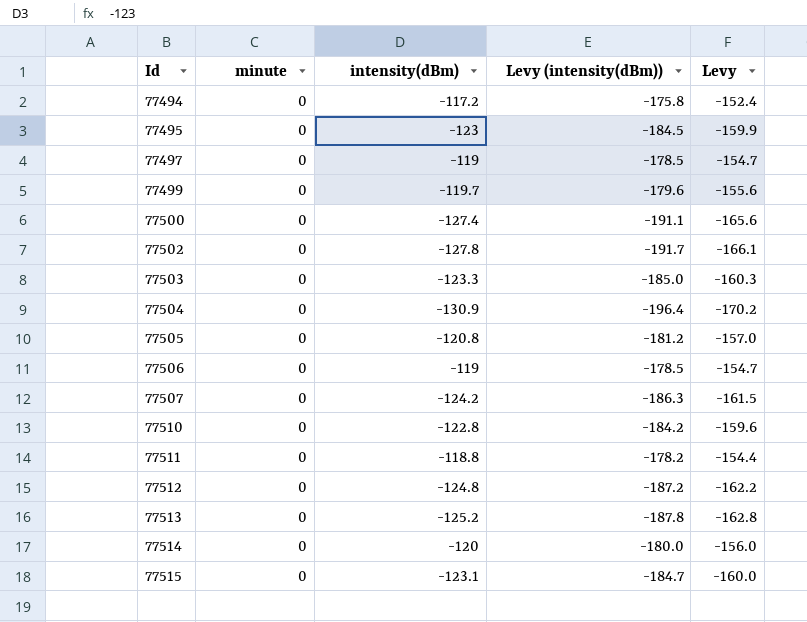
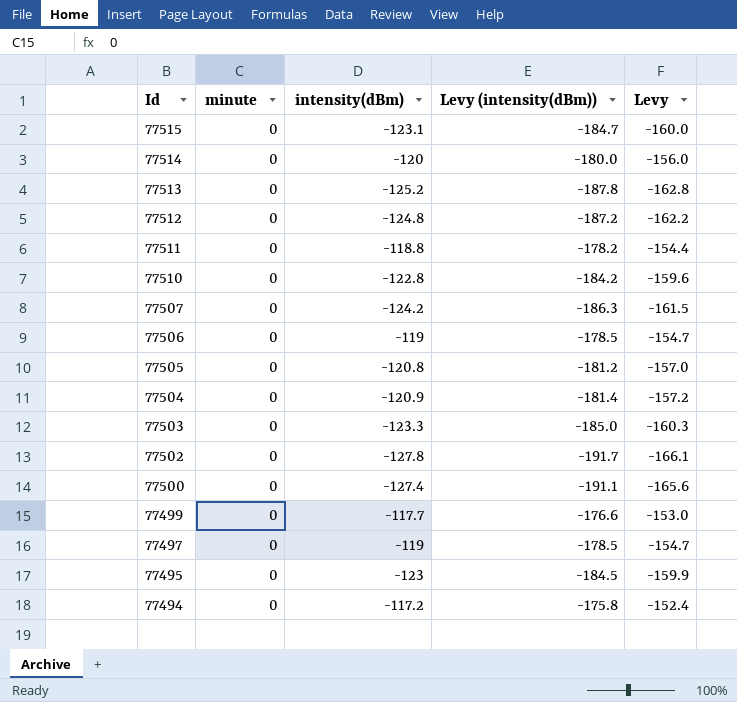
row order: Id ascending -> Id descending
77504 | intensity(dBm): -130.9 -> -120.9
77504 | Levy (intensity(dBm)): -196.4 -> -181.4
77504 | Levy: -170.2 -> -157.2
77499 | intensity(dBm): -119.7 -> -117.7
77499 | Levy (intensity(dBm)): -179.6 -> -176.6
77499 | Levy: -155.6 -> -153.0

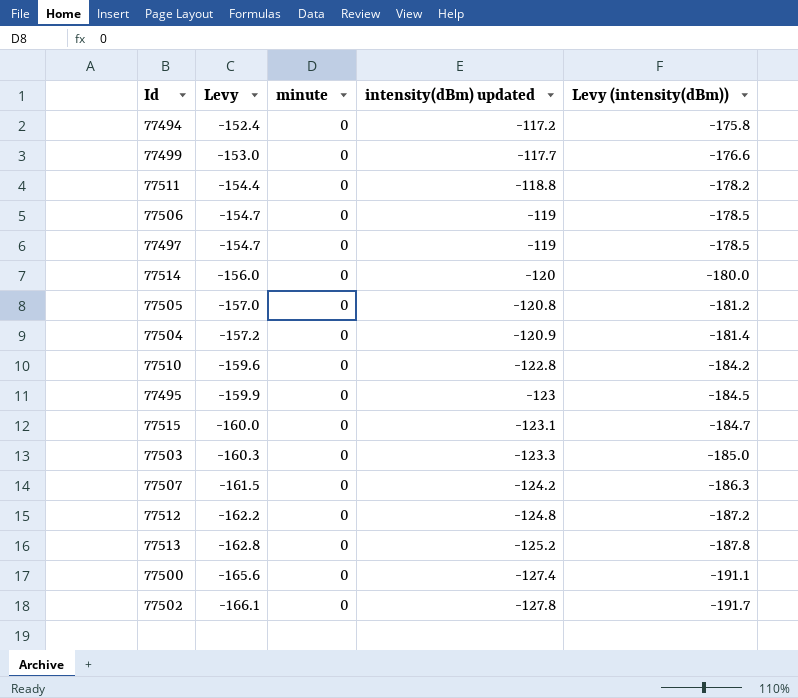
row order: Id descending -> Levy descending
column Levy | position: 5 -> 2
column name: intensity(dBm) -> intensity(dBm) updated

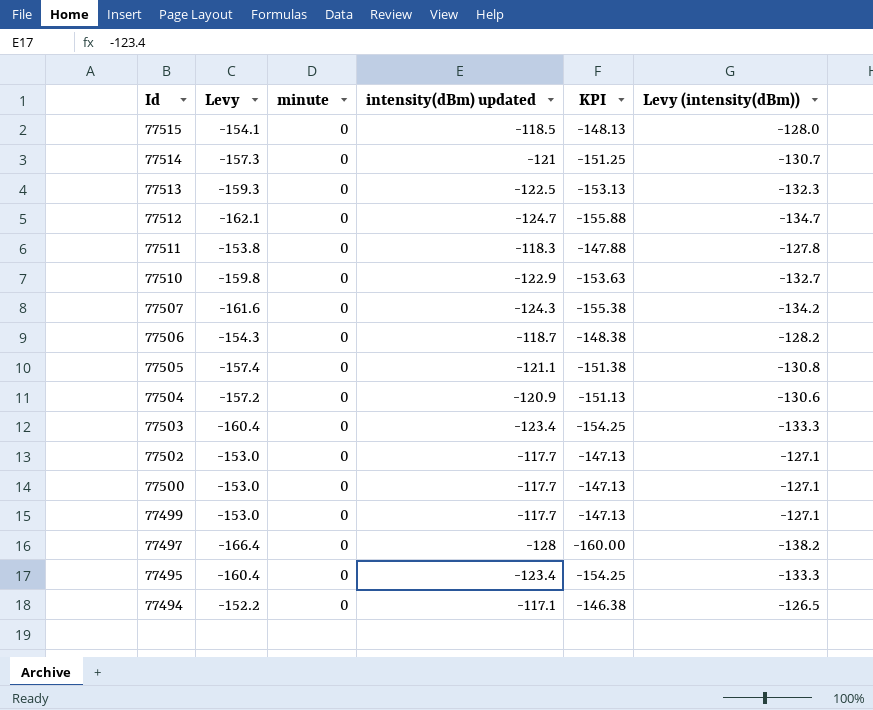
row order: Levy descending -> Id descending
column KPI | formula: none -> [intensity(dBm) updated] * 1.25
column Levy (intensity(dBm)) | formula: [intensity(dBm) updated] * 1.5 -> [intensity(dBm) updated] * 1.08
77515 | Levy: -160.0 -> -154.1
77515 | intensity(dBm) updated: -123.1 -> -118.5
77514 | Levy: -156.0 -> -157.3
77514 | intensity(dBm) updated: -120 -> -121
77513 | Levy: -162.8 -> -159.3
77513 | intensity(dBm) updated: -125.2 -> -122.5
77512 | Levy: -162.2 -> -162.1
77512 | intensity(dBm) updated: -124.8 -> -124.7
77511 | Levy: -154.4 -> -153.8
77511 | intensity(dBm) updated: -118.8 -> -118.3
77510 | Levy: -159.6 -> -159.8
77510 | intensity(dBm) updated: -122.8 -> -122.9
77507 | Levy: -161.5 -> -161.6
77507 | intensity(dBm) updated: -124.2 -> -124.3
77506 | Levy: -154.7 -> -154.3
77506 | intensity(dBm) updated: -119 -> -118.7
77505 | Levy: -157.0 -> -157.4
77505 | intensity(dBm) updated: -120.8 -> -121.1
77503 | Levy: -160.3 -> -160.4
77503 | intensity(dBm) updated: -123.3 -> -123.4
77502 | Levy: -166.1 -> -153.0
77502 | intensity(dBm) updated: -127.8 -> -117.7
77500 | Levy: -165.6 -> -153.0
77500 | intensity(dBm) updated: -127.4 -> -117.7
77497 | Levy: -154.7 -> -166.4
77497 | intensity(dBm) updated: -119 -> -128
77495 | Levy: -159.9 -> -160.4
77495 | intensity(dBm) updated: -123 -> -123.4
77494 | Levy: -152.4 -> -152.2
77494 | intensity(dBm) updated: -117.2 -> -117.1

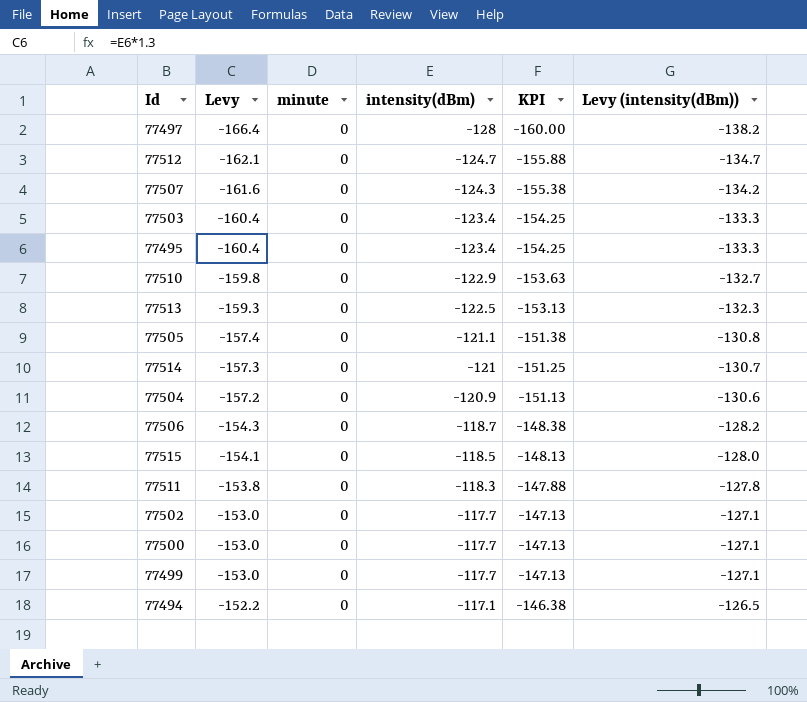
row order: Id descending -> Levy ascending
column name: intensity(dBm) updated -> intensity(dBm)

